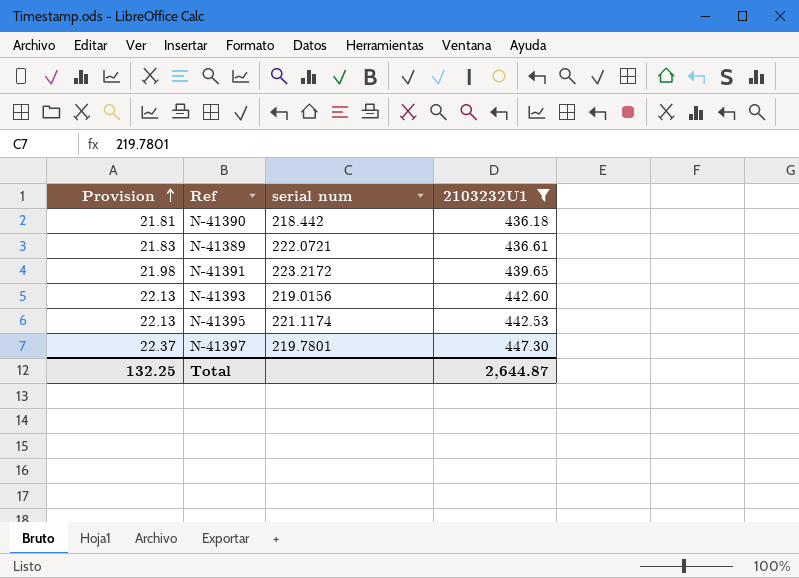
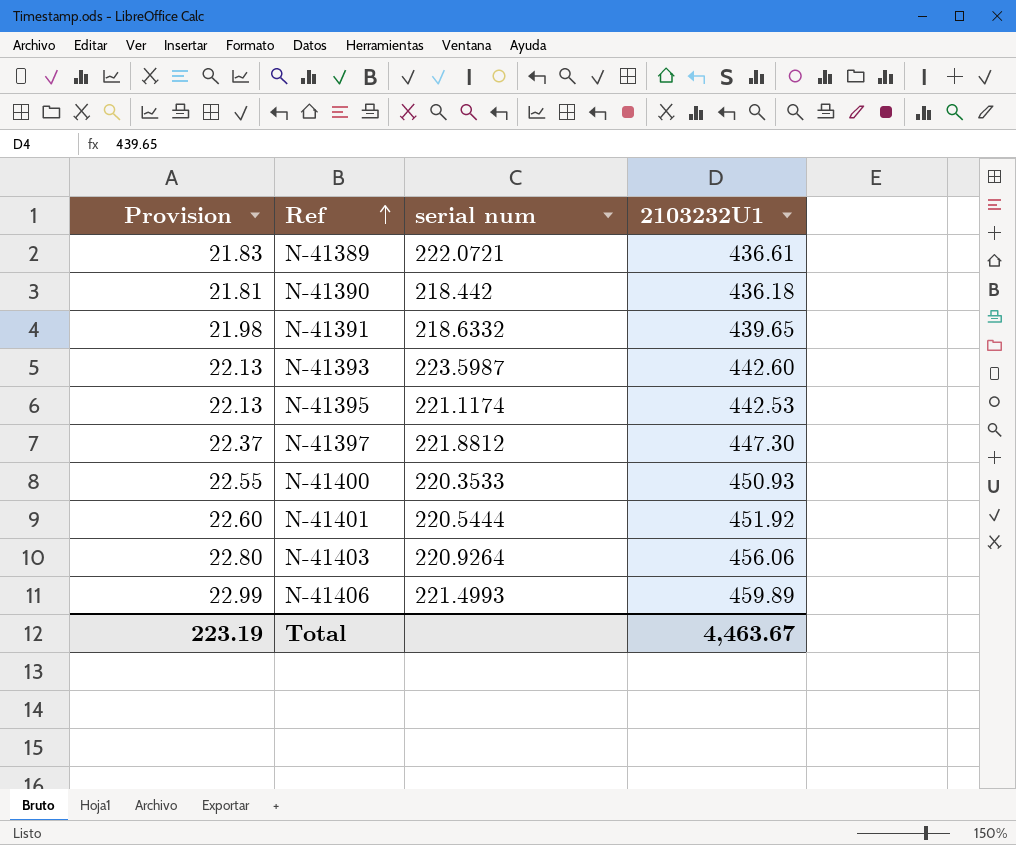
filter: 2103232U1 <= 447.30 -> none
row order: Provision ascending -> Ref ascending
N-41391 | serial num: 223.2172 -> 218.6332
N-41393 | serial num: 219.0156 -> 223.5987
N-41397 | serial num: 219.7801 -> 221.8812
Total | Provision: 132.25 -> 223.19
Total | 2103232U1: 2,644.87 -> 4,463.67

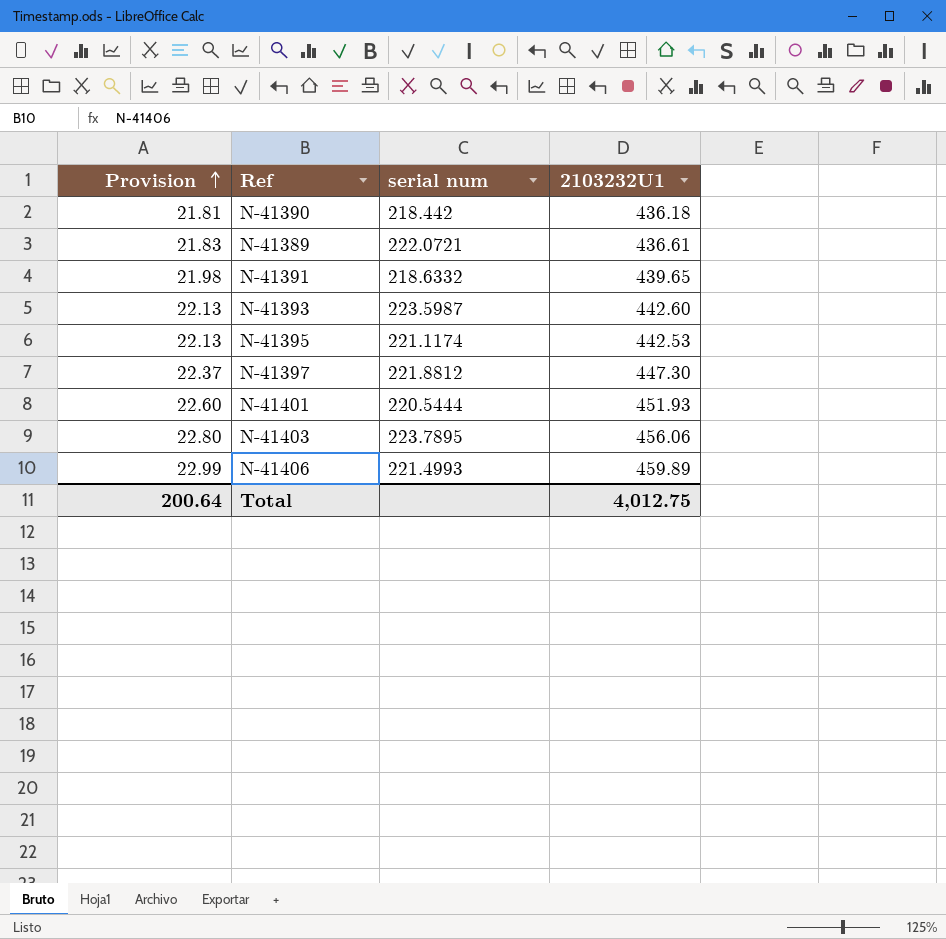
row order: Ref ascending -> Provision ascending
row N-41400: 22.55 | 220.3533 | 450.93 -> none
N-41401 | 2103232U1: 451.92 -> 451.93
N-41403 | serial num: 220.9264 -> 223.7895
Total | Provision: 223.19 -> 200.64
Total | 2103232U1: 4,463.67 -> 4,012.75

